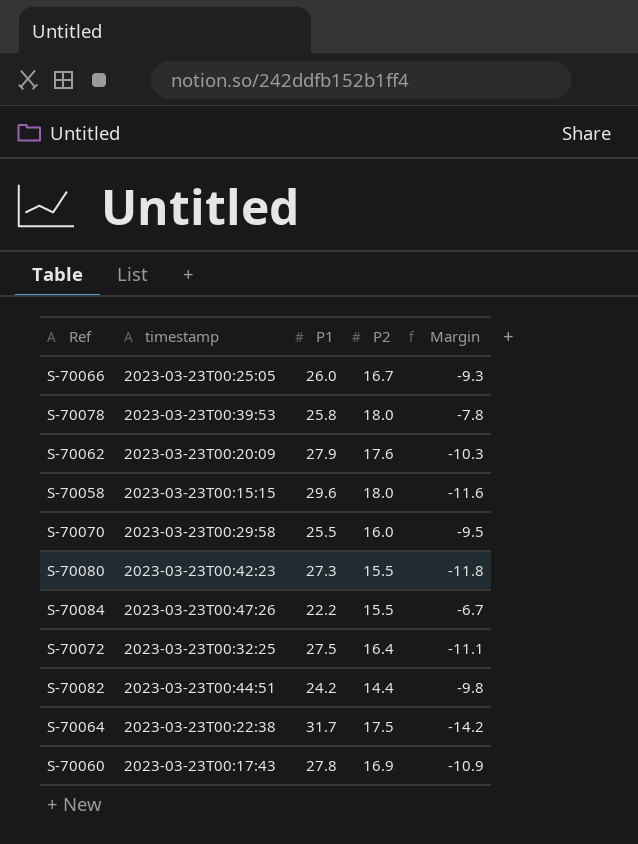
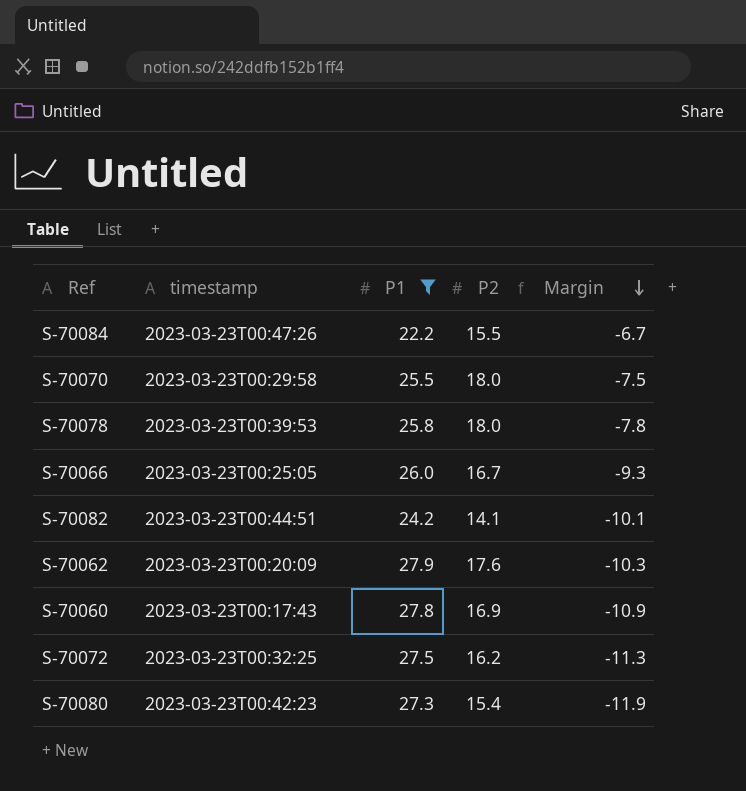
filter: none -> P1 <= 27.9
row order: none -> Margin descending
S-70070 | P2: 16.0 -> 18.0
S-70070 | Margin: -9.5 -> -7.5
S-70082 | P2: 14.4 -> 14.1
S-70082 | Margin: -9.8 -> -10.1
S-70072 | P2: 16.4 -> 16.2
S-70072 | Margin: -11.1 -> -11.3
S-70080 | P2: 15.5 -> 15.4
S-70080 | Margin: -11.8 -> -11.9

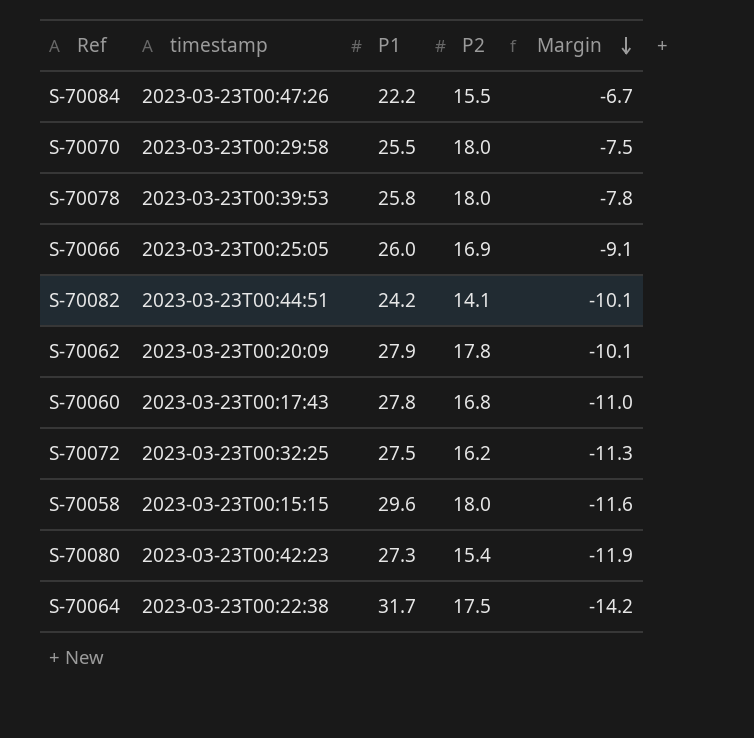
filter: P1 <= 27.9 -> none
S-70066 | P2: 16.7 -> 16.9
S-70066 | Margin: -9.3 -> -9.1
S-70062 | P2: 17.6 -> 17.8
S-70062 | Margin: -10.3 -> -10.1
S-70060 | P2: 16.9 -> 16.8
S-70060 | Margin: -10.9 -> -11.0

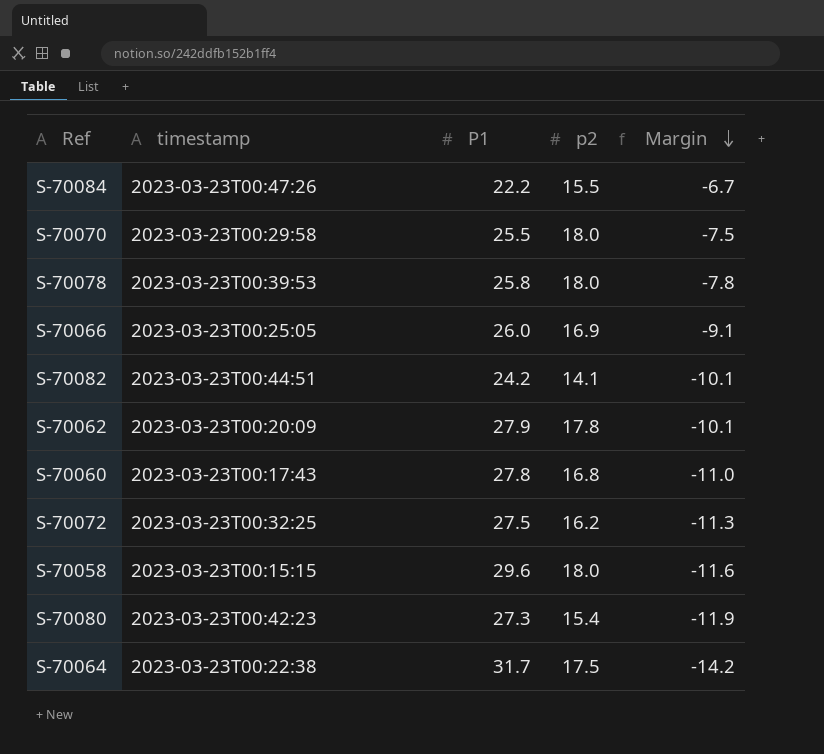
column name: P2 -> p2

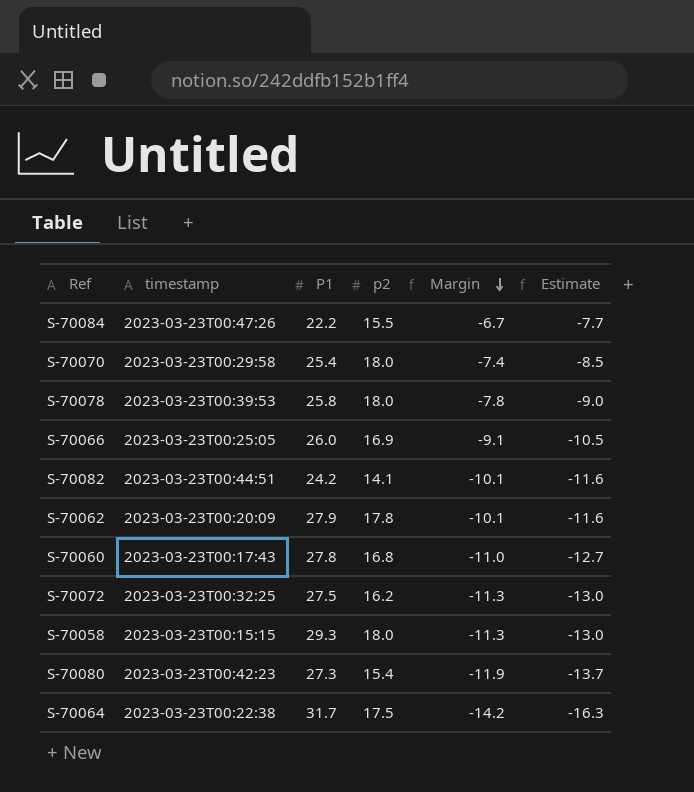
column Estimate | formula: none -> [Margin] * 1.15
S-70070 | P1: 25.5 -> 25.4
S-70070 | Margin: -7.5 -> -7.4
S-70058 | P1: 29.6 -> 29.3
S-70058 | Margin: -11.6 -> -11.3

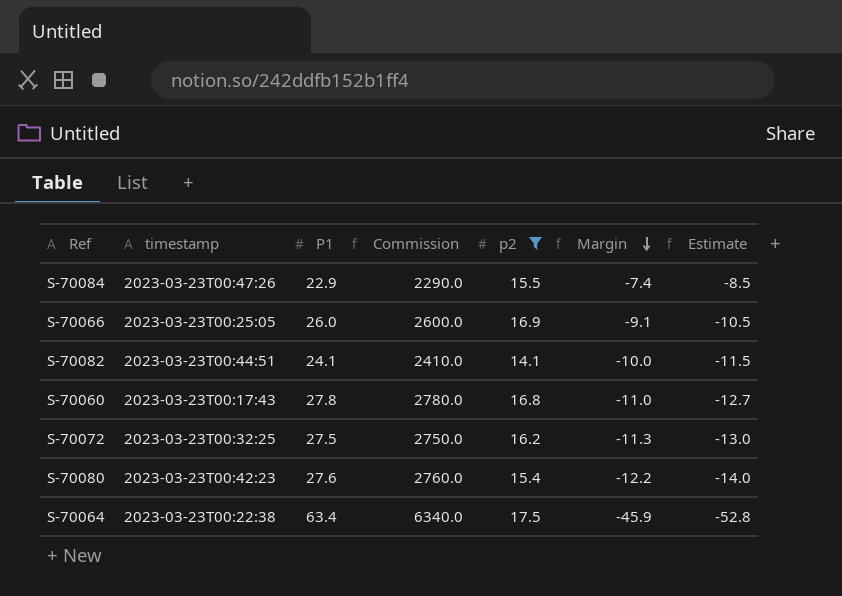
filter: none -> p2 <= 17.5
column Commission | formula: none -> [P1] * 100
S-70084 | P1: 22.2 -> 22.9
S-70084 | Margin: -6.7 -> -7.4
S-70084 | Estimate: -7.7 -> -8.5
S-70082 | P1: 24.2 -> 24.1
S-70082 | Margin: -10.1 -> -10.0
S-70082 | Estimate: -11.6 -> -11.5
S-70080 | P1: 27.3 -> 27.6
S-70080 | Margin: -11.9 -> -12.2
S-70080 | Estimate: -13.7 -> -14.0
S-70064 | P1: 31.7 -> 63.4
S-70064 | Margin: -14.2 -> -45.9
S-70064 | Estimate: -16.3 -> -52.8

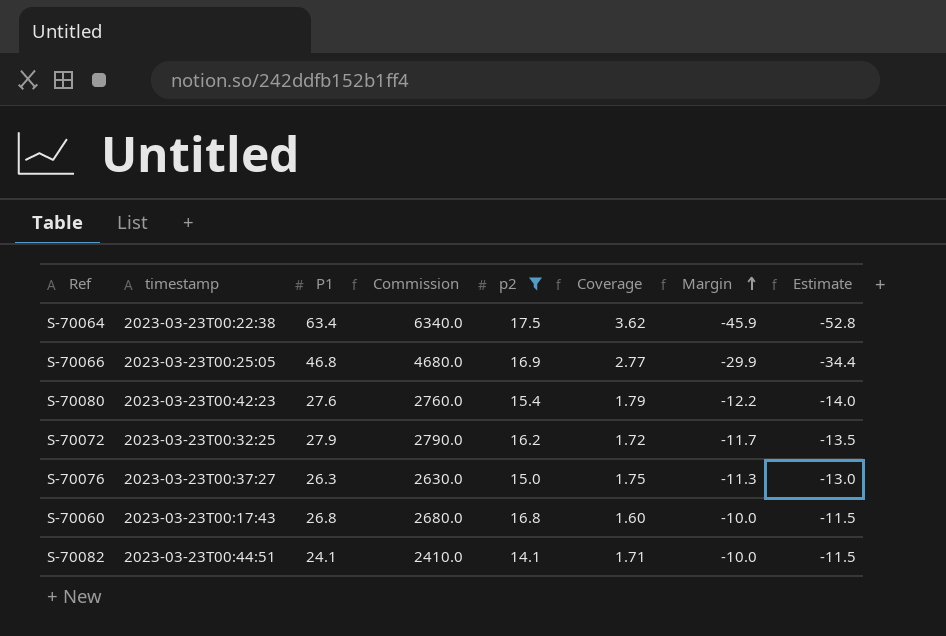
row order: Margin descending -> Margin ascending
column Coverage | formula: none -> [P1] / [p2]
row S-70084: 2023-03-23T00:47:26 | 22.9 | 2290.0 | 15.5 | -7.4 | -8.5 -> none
S-70066 | P1: 26.0 -> 46.8
S-70066 | Commission: 2600.0 -> 4680.0
S-70066 | Margin: -9.1 -> -29.9
S-70066 | Estimate: -10.5 -> -34.4
S-70072 | P1: 27.5 -> 27.9
S-70072 | Commission: 2750.0 -> 2790.0
S-70072 | Margin: -11.3 -> -11.7
S-70072 | Estimate: -13.0 -> -13.5
row S-70076: none -> 2023-03-23T00:37:27 | 26.3 | 2630.0 | 15.0 | 1.75 | -11.3 | -13.0
S-70060 | P1: 27.8 -> 26.8
S-70060 | Commission: 2780.0 -> 2680.0
S-70060 | Margin: -11.0 -> -10.0
S-70060 | Estimate: -12.7 -> -11.5

